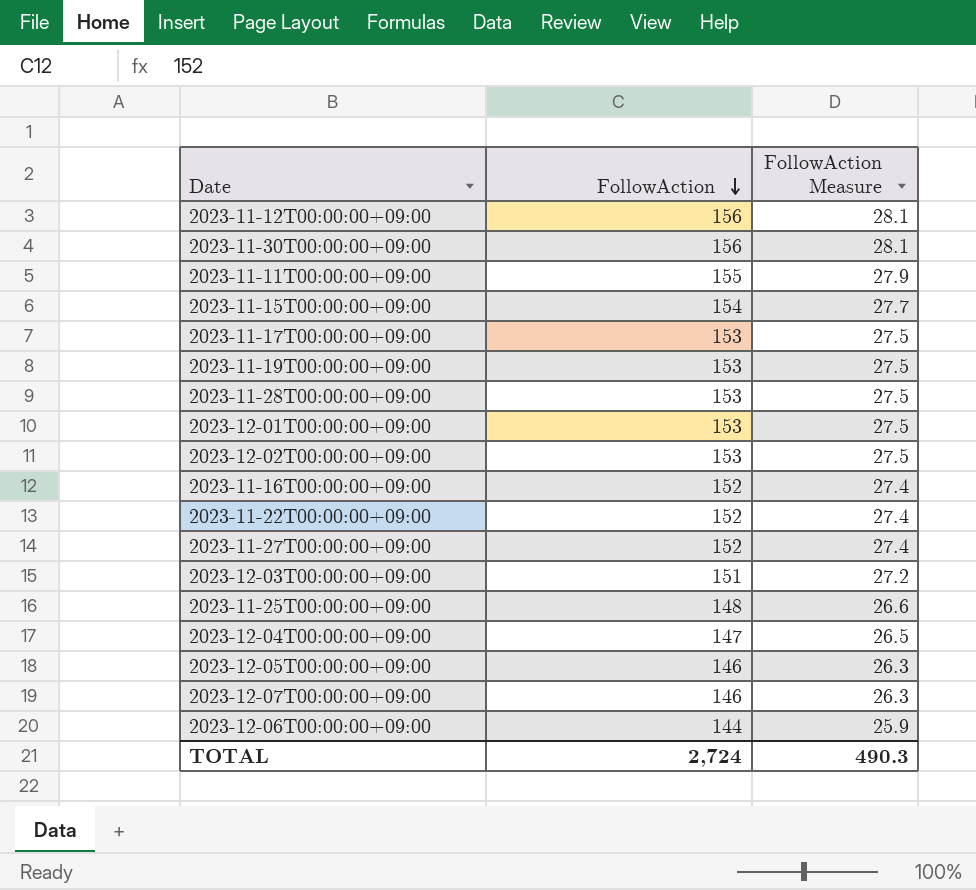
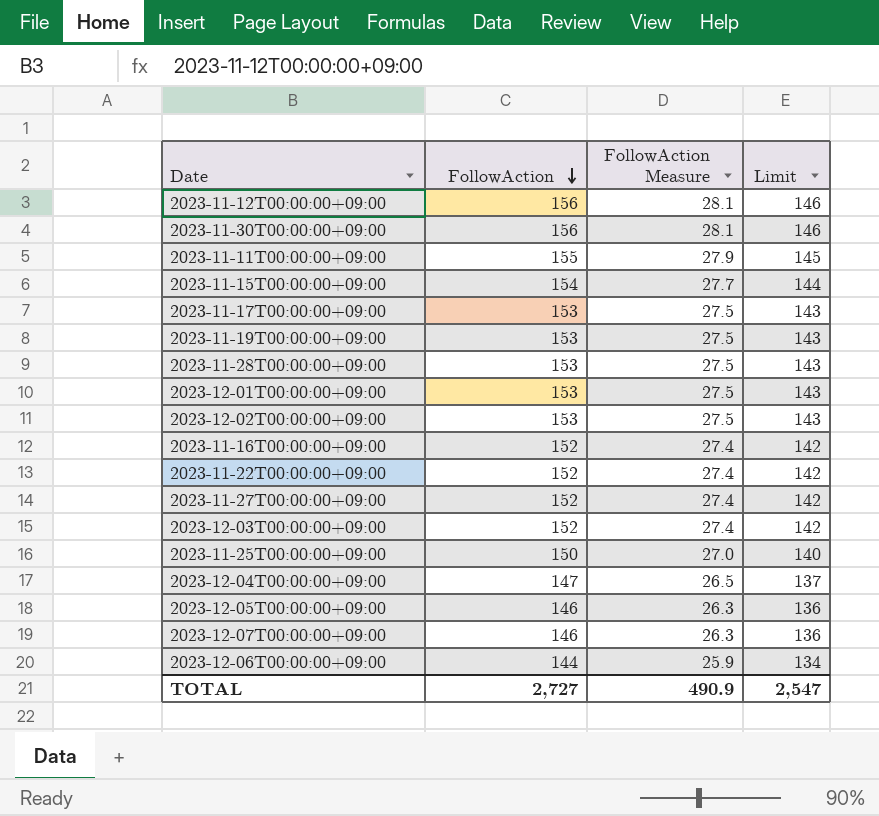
column Limit | formula: none -> [FollowAction] - 10
2023-12-03T00:00:00+09:00 | FollowAction: 151 -> 152
2023-12-03T00:00:00+09:00 | FollowAction Measure: 27.2 -> 27.4
2023-11-25T00:00:00+09:00 | FollowAction: 148 -> 150
2023-11-25T00:00:00+09:00 | FollowAction Measure: 26.6 -> 27.0
TOTAL | FollowAction: 2,724 -> 2,727
TOTAL | FollowAction Measure: 490.3 -> 490.9

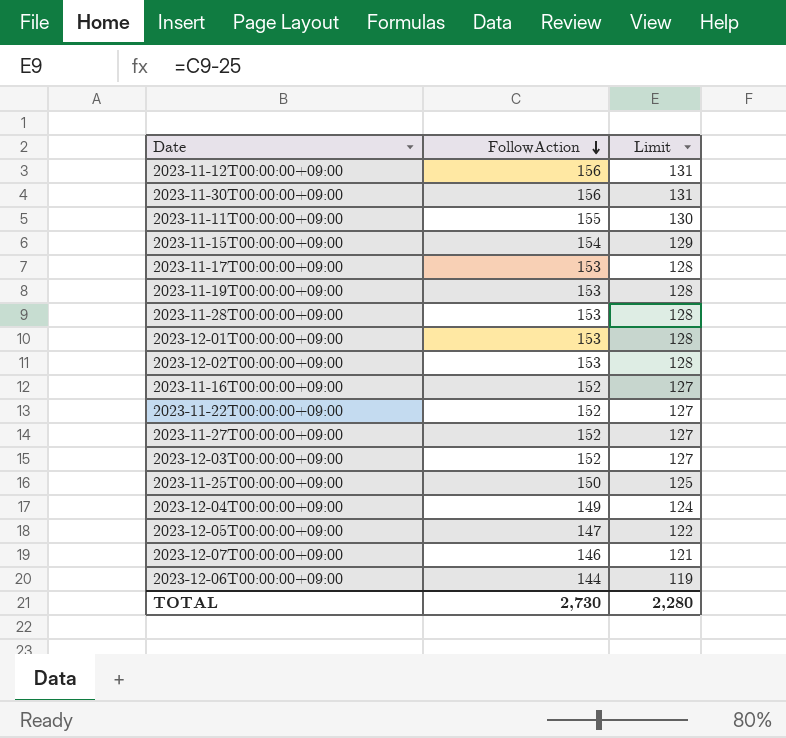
column FollowAction Measure | formula: [FollowAction] * 0.18 -> none
column Limit | formula: [FollowAction] - 10 -> [FollowAction] - 25
2023-12-04T00:00:00+09:00 | FollowAction: 147 -> 149
2023-12-05T00:00:00+09:00 | FollowAction: 146 -> 147
TOTAL | FollowAction: 2,727 -> 2,730
TOTAL | Limit: 2,547 -> 2,280

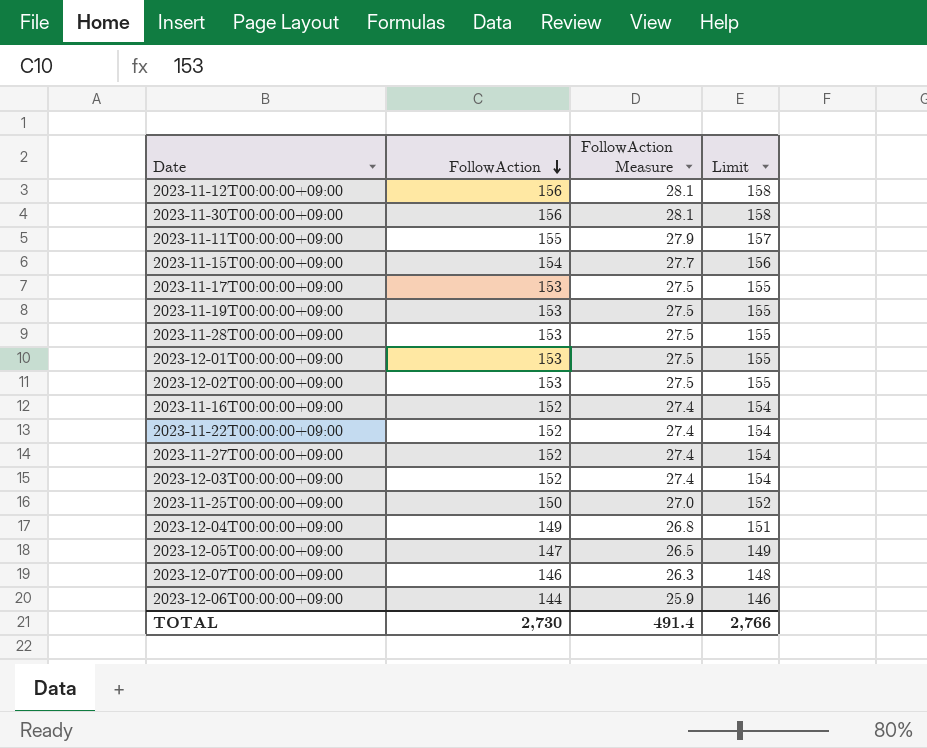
column FollowAction Measure | formula: none -> [FollowAction] * 0.18
column Limit | formula: [FollowAction] - 25 -> [FollowAction] + 2
TOTAL | Limit: 2,280 -> 2,766

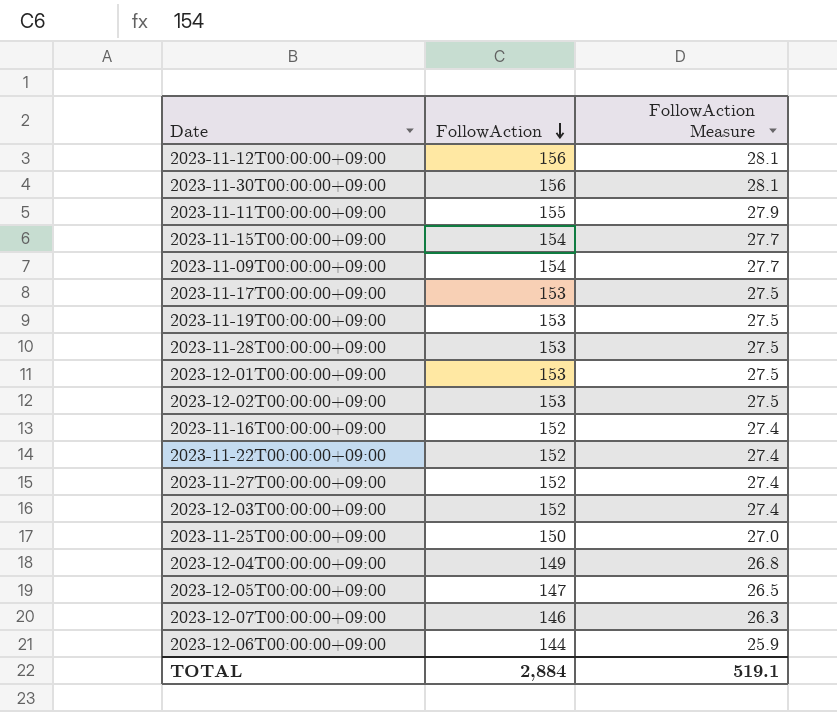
column Limit | formula: [FollowAction] + 2 -> none
row 2023-11-09T00:00:00+09:00: none -> 154 | 27.7
TOTAL | FollowAction: 2,730 -> 2,884
TOTAL | FollowAction Measure: 491.4 -> 519.1

